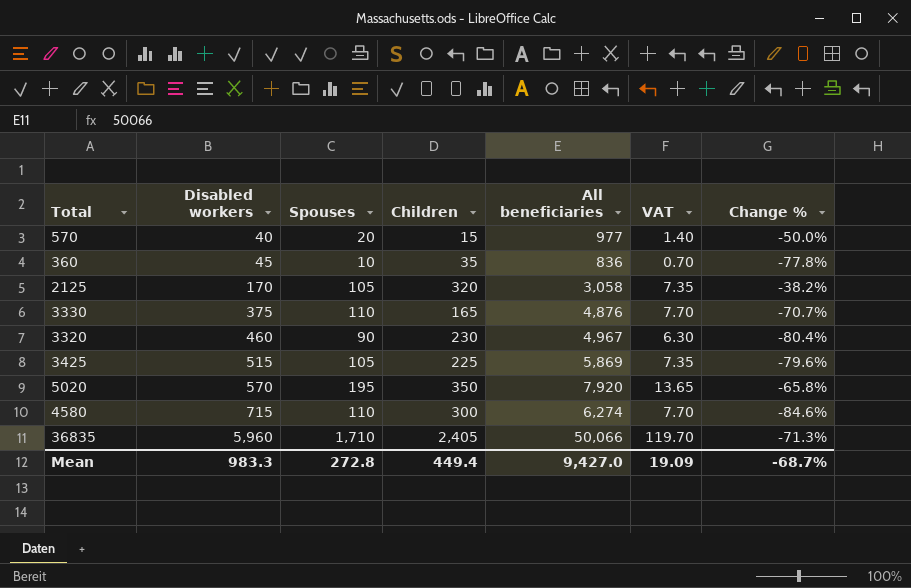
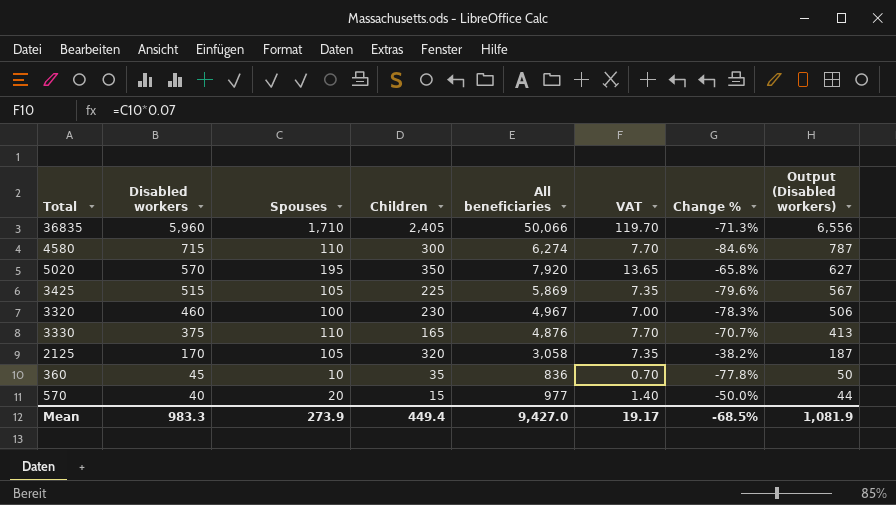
row order: Disabled workers ascending -> Disabled workers descending
column Output (Disabled workers) | formula: none -> [Disabled workers] * 1.1
3320 | Spouses: 90 -> 100
3320 | VAT: 6.30 -> 7.00
3320 | Change %: -80.4% -> -78.3%
Mean | Spouses: 272.8 -> 273.9
Mean | VAT: 19.09 -> 19.17
Mean | Change %: -68.7% -> -68.5%

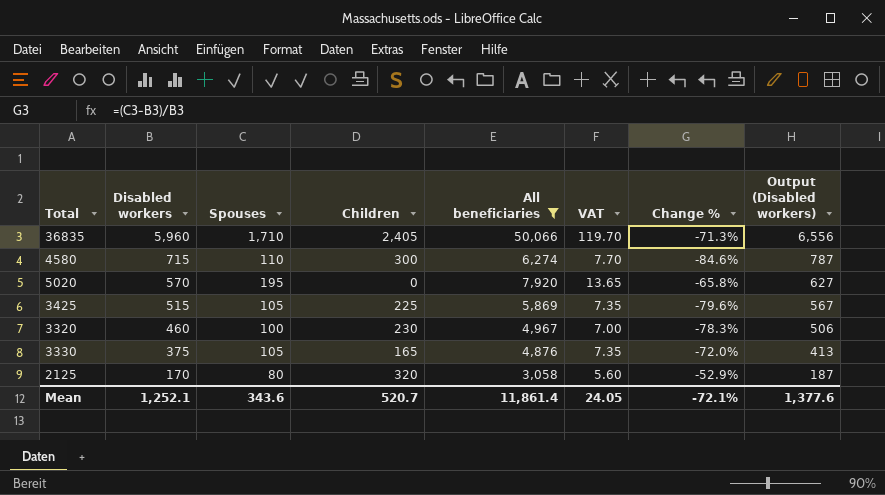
filter: none -> All beneficiaries >= 3,058
5020 | Children: 350 -> 0
3330 | Spouses: 110 -> 105
3330 | VAT: 7.70 -> 7.35
3330 | Change %: -70.7% -> -72.0%
2125 | Spouses: 105 -> 80
2125 | VAT: 7.35 -> 5.60
2125 | Change %: -38.2% -> -52.9%
Mean | Disabled workers: 983.3 -> 1,252.1
Mean | Spouses: 273.9 -> 343.6
Mean | Children: 449.4 -> 520.7
Mean | All beneficiaries: 9,427.0 -> 11,861.4
Mean | VAT: 19.17 -> 24.05
Mean | Change %: -68.5% -> -72.1%
Mean | Output (Disabled workers): 1,081.9 -> 1,377.6

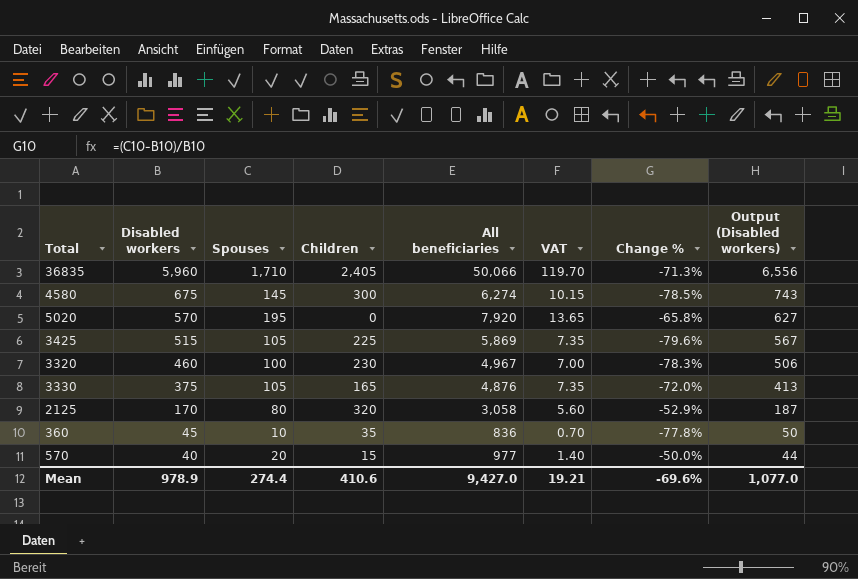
filter: All beneficiaries >= 3,058 -> none
4580 | Disabled workers: 715 -> 675
4580 | Spouses: 110 -> 145
4580 | VAT: 7.70 -> 10.15
4580 | Change %: -84.6% -> -78.5%
4580 | Output (Disabled workers): 787 -> 743
Mean | Disabled workers: 1,252.1 -> 978.9
Mean | Spouses: 343.6 -> 274.4
Mean | Children: 520.7 -> 410.6
Mean | All beneficiaries: 11,861.4 -> 9,427.0
Mean | VAT: 24.05 -> 19.21
Mean | Change %: -72.1% -> -69.6%
Mean | Output (Disabled workers): 1,377.6 -> 1,077.0

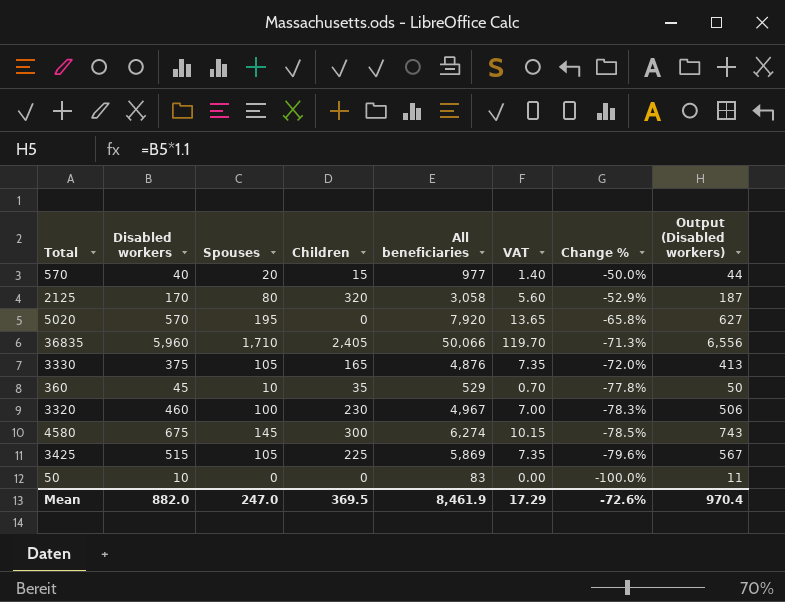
row order: Disabled workers descending -> Change % descending
360 | All beneficiaries: 836 -> 529
row 50: none -> 10 | 0 | 0 | 83 | 0.00 | -100.0% | 11
Mean | Disabled workers: 978.9 -> 882.0
Mean | Spouses: 274.4 -> 247.0
Mean | Children: 410.6 -> 369.5
Mean | All beneficiaries: 9,427.0 -> 8,461.9
Mean | VAT: 19.21 -> 17.29
Mean | Change %: -69.6% -> -72.6%
Mean | Output (Disabled workers): 1,077.0 -> 970.4

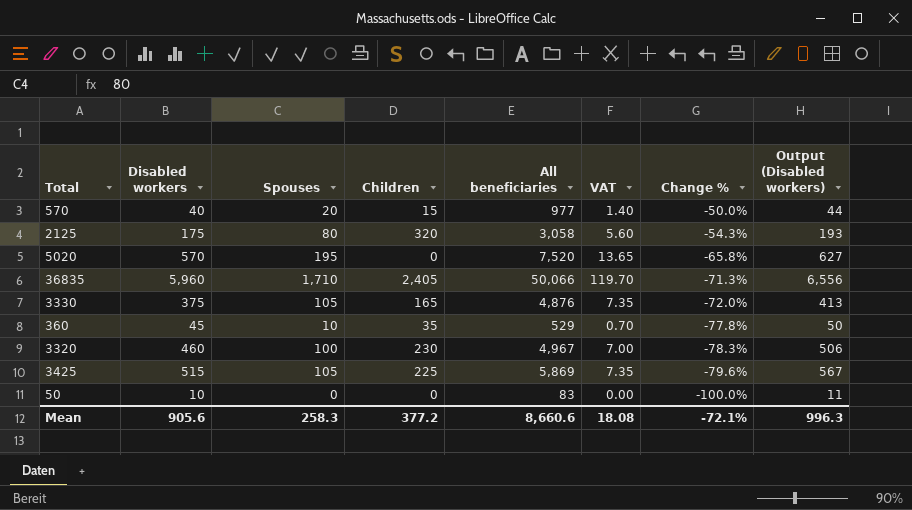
row 4580: 675 | 145 | 300 | 6,274 | 10.15 | -78.5% | 743 -> none
2125 | Disabled workers: 170 -> 175
2125 | Change %: -52.9% -> -54.3%
2125 | Output (Disabled workers): 187 -> 193
5020 | All beneficiaries: 7,920 -> 7,520
Mean | Disabled workers: 882.0 -> 905.6
Mean | Spouses: 247.0 -> 258.3
Mean | Children: 369.5 -> 377.2
Mean | All beneficiaries: 8,461.9 -> 8,660.6
Mean | VAT: 17.29 -> 18.08
Mean | Change %: -72.6% -> -72.1%
Mean | Output (Disabled workers): 970.4 -> 996.3

